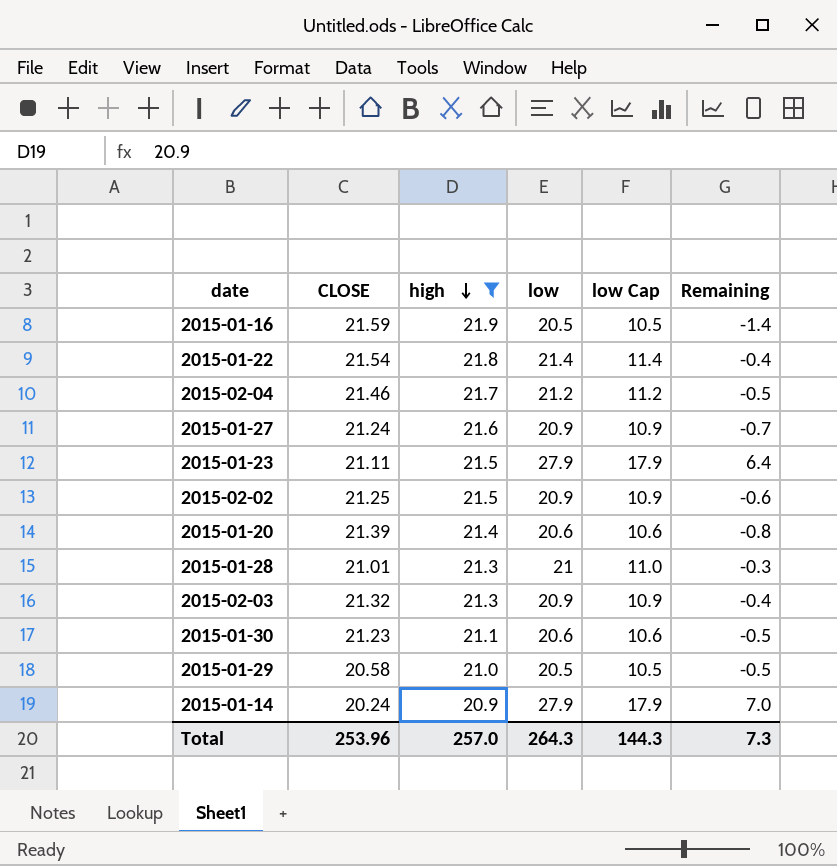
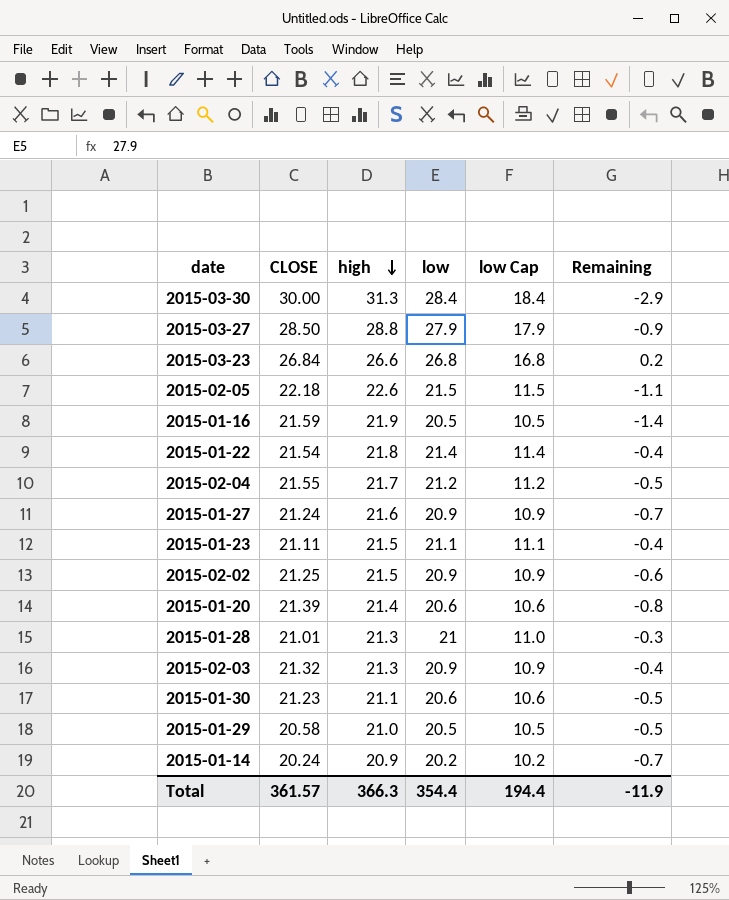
filter: high <= 21.9 -> none
2015-02-04 | CLOSE: 21.46 -> 21.55
2015-01-23 | low: 27.9 -> 21.1
2015-01-23 | low Cap: 17.9 -> 11.1
2015-01-23 | Remaining: 6.4 -> -0.4
2015-01-14 | low: 27.9 -> 20.2
2015-01-14 | low Cap: 17.9 -> 10.2
2015-01-14 | Remaining: 7.0 -> -0.7
Total | CLOSE: 253.96 -> 361.57
Total | high: 257.0 -> 366.3
Total | low: 264.3 -> 354.4
Total | low Cap: 144.3 -> 194.4
Total | Remaining: 7.3 -> -11.9

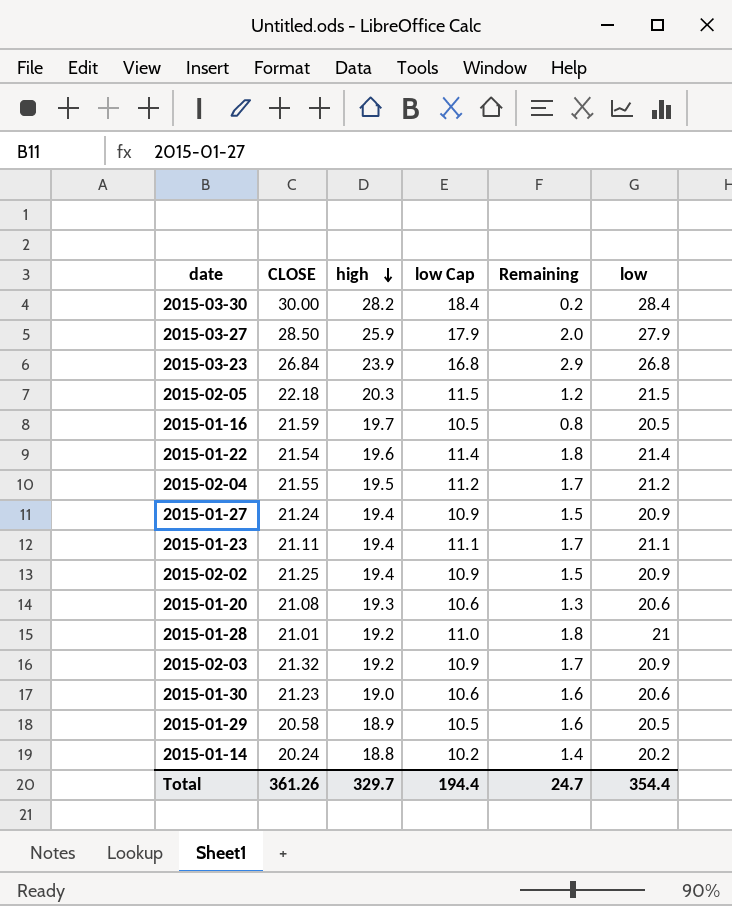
column low | position: 4 -> 6
2015-03-30 | high: 31.3 -> 28.2
2015-03-30 | Remaining: -2.9 -> 0.2
2015-03-27 | high: 28.8 -> 25.9
2015-03-27 | Remaining: -0.9 -> 2.0
2015-03-23 | high: 26.6 -> 23.9
2015-03-23 | Remaining: 0.2 -> 2.9
2015-02-05 | high: 22.6 -> 20.3
2015-02-05 | Remaining: -1.1 -> 1.2
2015-01-16 | high: 21.9 -> 19.7
2015-01-16 | Remaining: -1.4 -> 0.8
2015-01-22 | high: 21.8 -> 19.6
2015-01-22 | Remaining: -0.4 -> 1.8
2015-02-04 | high: 21.7 -> 19.5
2015-02-04 | Remaining: -0.5 -> 1.7
2015-01-27 | high: 21.6 -> 19.4
2015-01-27 | Remaining: -0.7 -> 1.5
2015-01-23 | high: 21.5 -> 19.4
2015-01-23 | Remaining: -0.4 -> 1.7
2015-02-02 | high: 21.5 -> 19.4
2015-02-02 | Remaining: -0.6 -> 1.5
2015-01-20 | CLOSE: 21.39 -> 21.08
2015-01-20 | high: 21.4 -> 19.3
2015-01-20 | Remaining: -0.8 -> 1.3
2015-01-28 | high: 21.3 -> 19.2
2015-01-28 | Remaining: -0.3 -> 1.8
2015-02-03 | high: 21.3 -> 19.2
2015-02-03 | Remaining: -0.4 -> 1.7
2015-01-30 | high: 21.1 -> 19.0
2015-01-30 | Remaining: -0.5 -> 1.6
2015-01-29 | high: 21.0 -> 18.9
2015-01-29 | Remaining: -0.5 -> 1.6
2015-01-14 | high: 20.9 -> 18.8
2015-01-14 | Remaining: -0.7 -> 1.4
Total | CLOSE: 361.57 -> 361.26
Total | high: 366.3 -> 329.7
Total | Remaining: -11.9 -> 24.7

